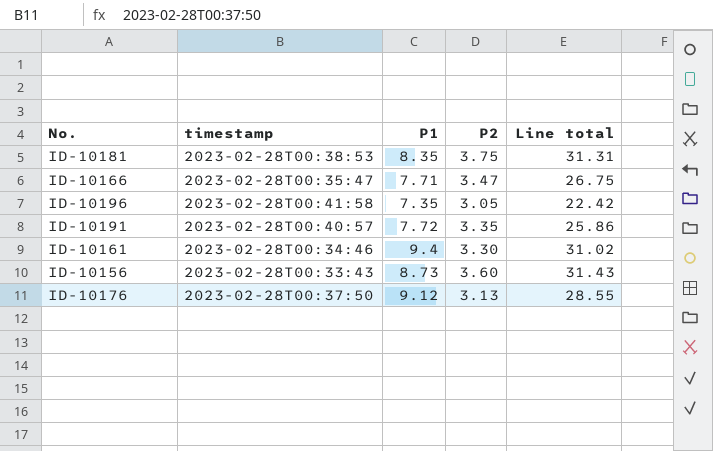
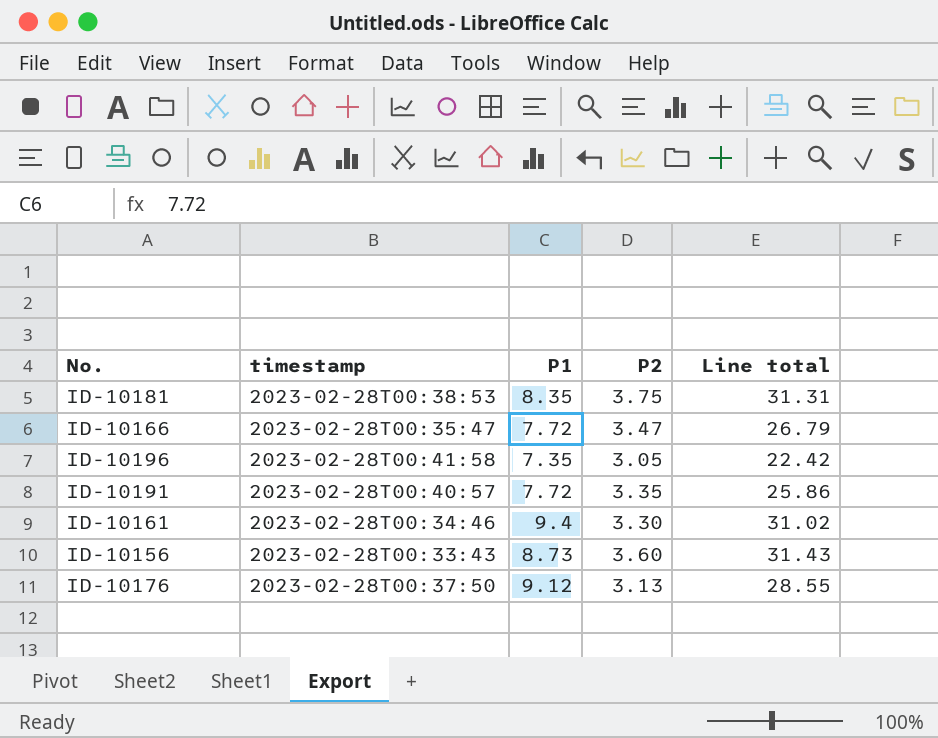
ID-10166 | P1: 7.71 -> 7.72
ID-10166 | Line total: 26.75 -> 26.79

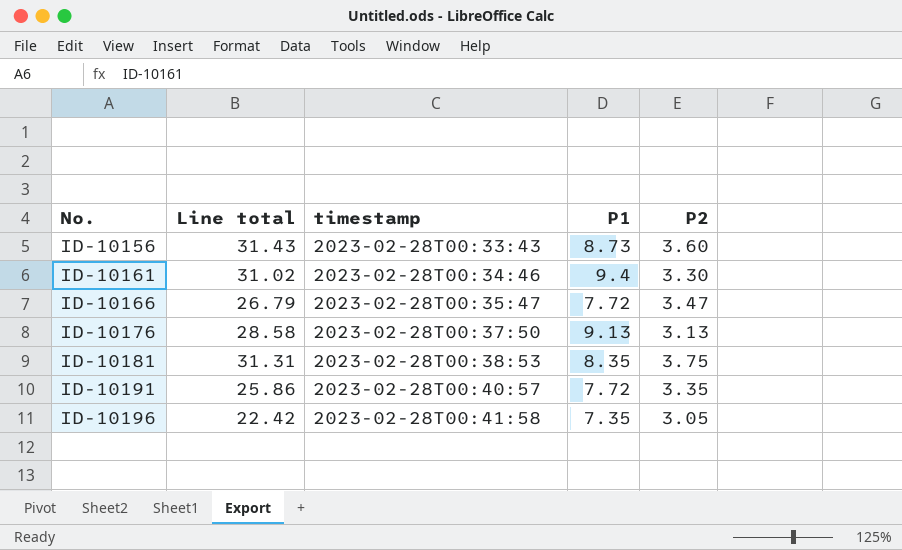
row order: none -> No. ascending
column Line total | position: 5 -> 2
ID-10176 | Line total: 28.55 -> 28.58
ID-10176 | P1: 9.12 -> 9.13

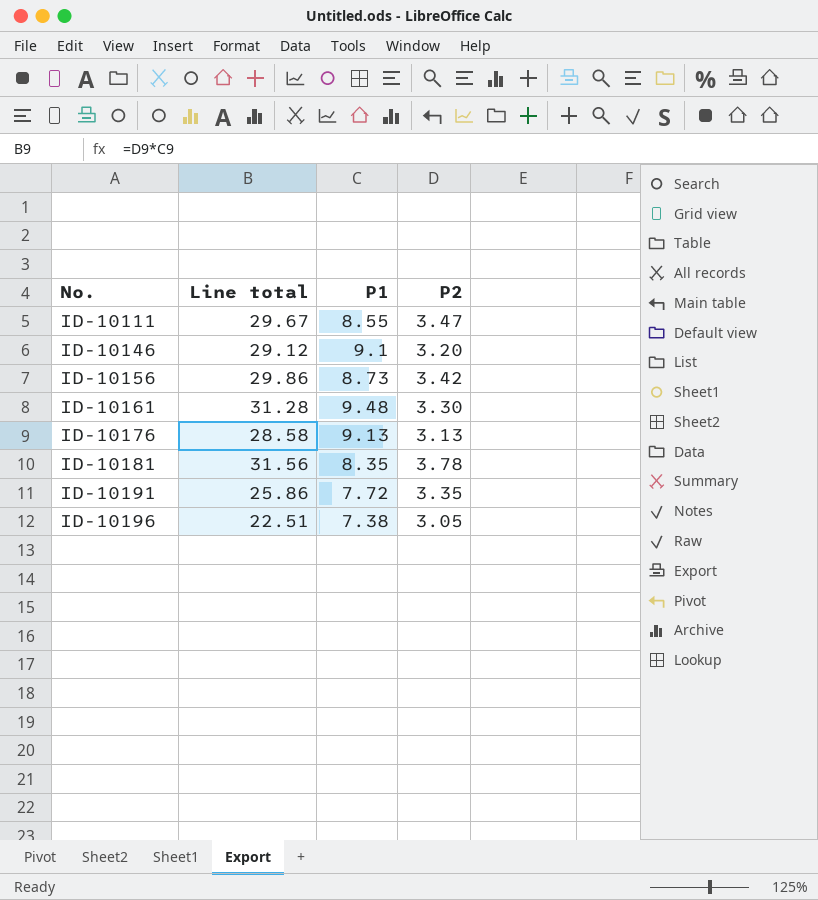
column timestamp | position: 3 -> none
row ID-10166: 26.79 | 2023-02-28T00:35:47 | 7.72 | 3.47 -> none
row ID-10111: none -> 29.67 | 8.55 | 3.47
row ID-10146: none -> 29.12 | 9.1 | 3.20
ID-10156 | Line total: 31.43 -> 29.86
ID-10156 | P2: 3.60 -> 3.42
ID-10161 | Line total: 31.02 -> 31.28
ID-10161 | P1: 9.4 -> 9.48
ID-10181 | Line total: 31.31 -> 31.56
ID-10181 | P2: 3.75 -> 3.78
ID-10196 | Line total: 22.42 -> 22.51
ID-10196 | P1: 7.35 -> 7.38

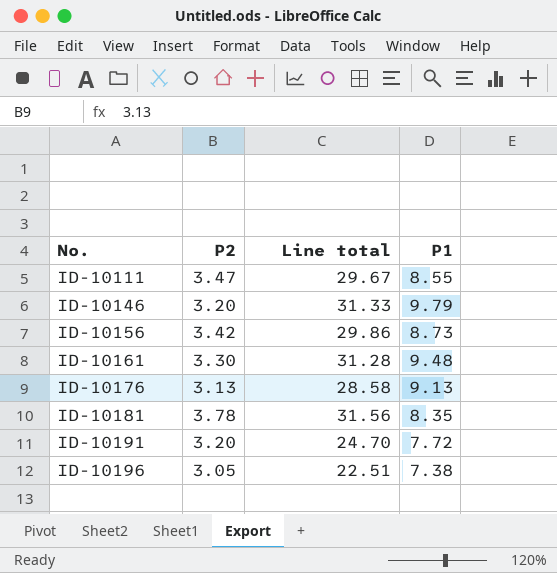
column P2 | position: 4 -> 2
ID-10146 | Line total: 29.12 -> 31.33
ID-10146 | P1: 9.1 -> 9.79
ID-10191 | P2: 3.35 -> 3.20
ID-10191 | Line total: 25.86 -> 24.70

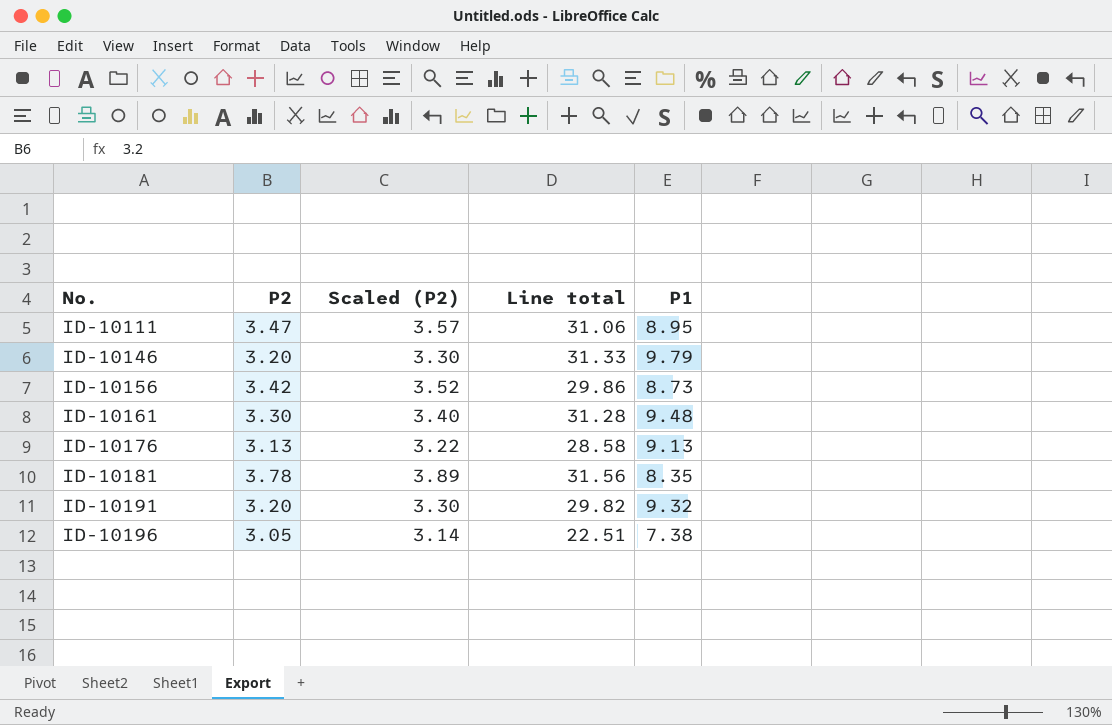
column Scaled (P2) | formula: none -> [P2] * 1.03
ID-10111 | Line total: 29.67 -> 31.06
ID-10111 | P1: 8.55 -> 8.95
ID-10191 | Line total: 24.70 -> 29.82
ID-10191 | P1: 7.72 -> 9.32

